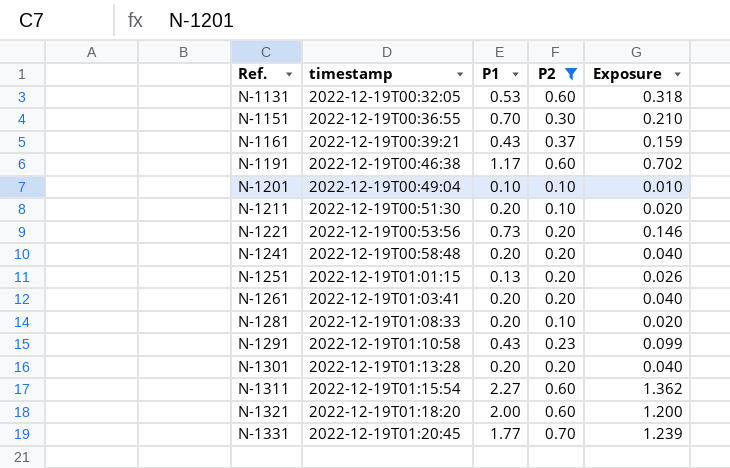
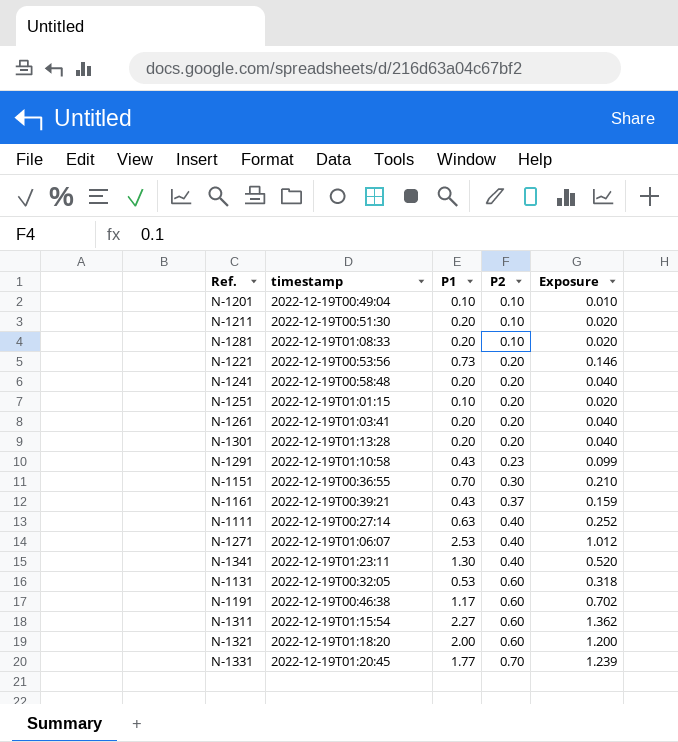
filter: P2 != 0.40 -> none
row order: Ref. ascending -> P2 ascending
N-1251 | P1: 0.13 -> 0.10
N-1251 | Exposure: 0.026 -> 0.020

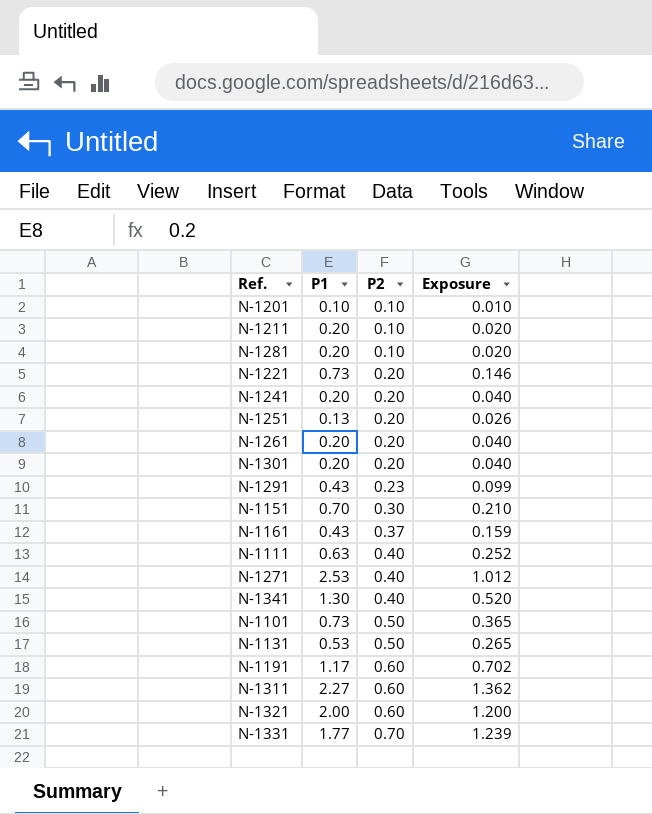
column timestamp | position: 2 -> none
N-1251 | P1: 0.10 -> 0.13
N-1251 | Exposure: 0.020 -> 0.026
row N-1101: none -> 0.73 | 0.50 | 0.365
N-1131 | P2: 0.60 -> 0.50
N-1131 | Exposure: 0.318 -> 0.265

